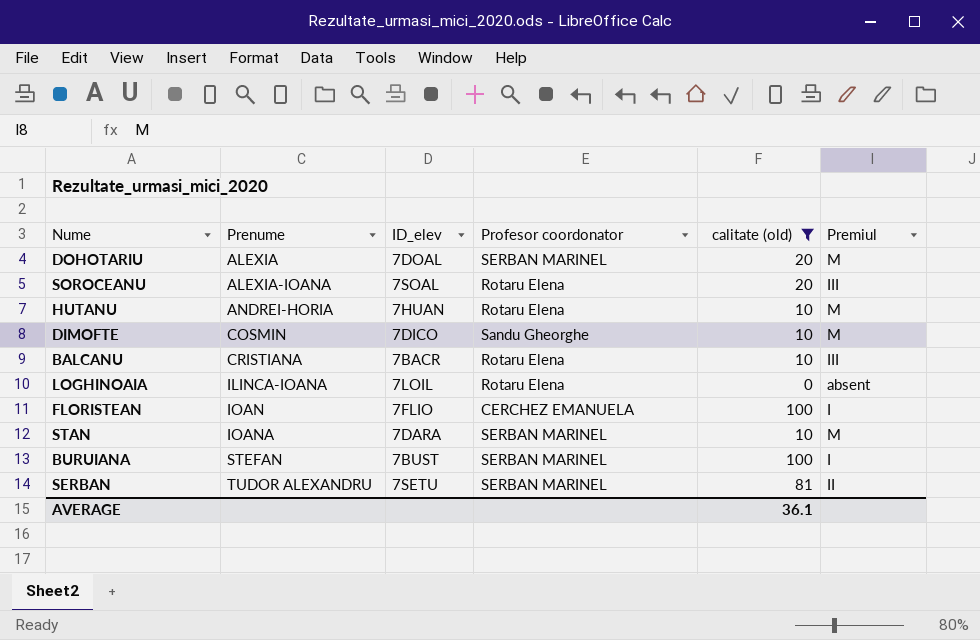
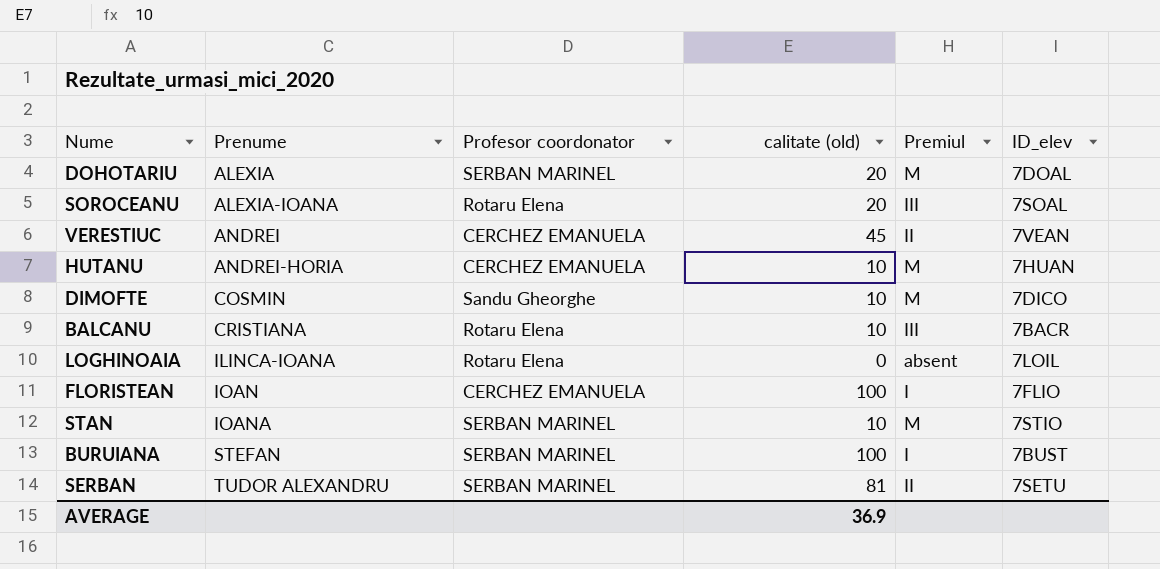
filter: calitate (old) != 45 -> none
column ID_elev | position: 3 -> 6
HUTANU | Profesor coordonator: Rotaru Elena -> CERCHEZ EMANUELA
STAN | ID_elev: 7DARA -> 7STIO
AVERAGE | calitate (old): 36.1 -> 36.9

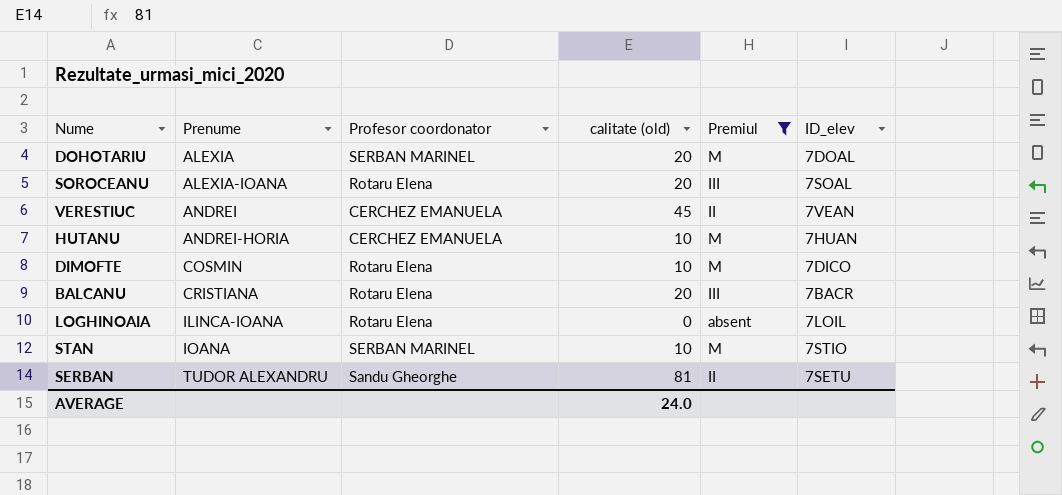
filter: none -> Premiul != I
DIMOFTE | Profesor coordonator: Sandu Gheorghe -> Rotaru Elena
BALCANU | calitate (old): 10 -> 20
SERBAN | Profesor coordonator: SERBAN MARINEL -> Sandu Gheorghe
AVERAGE | calitate (old): 36.9 -> 24.0

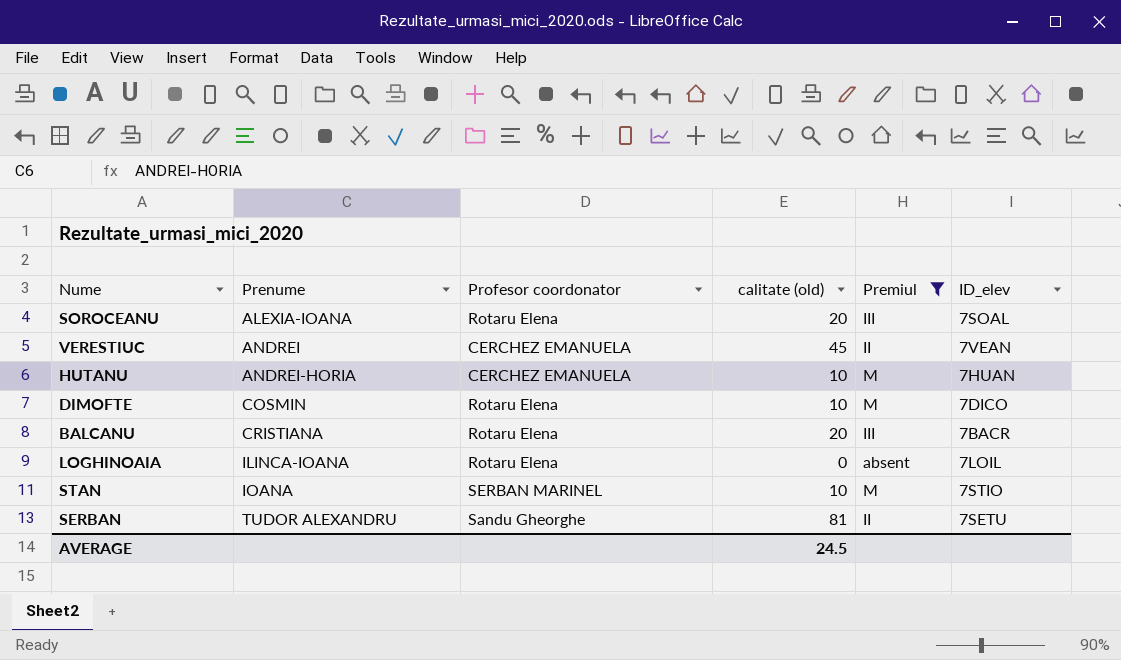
row DOHOTARIU: ALEXIA | SERBAN MARINEL | 20 | M | 7DOAL -> none
AVERAGE | calitate (old): 24.0 -> 24.5

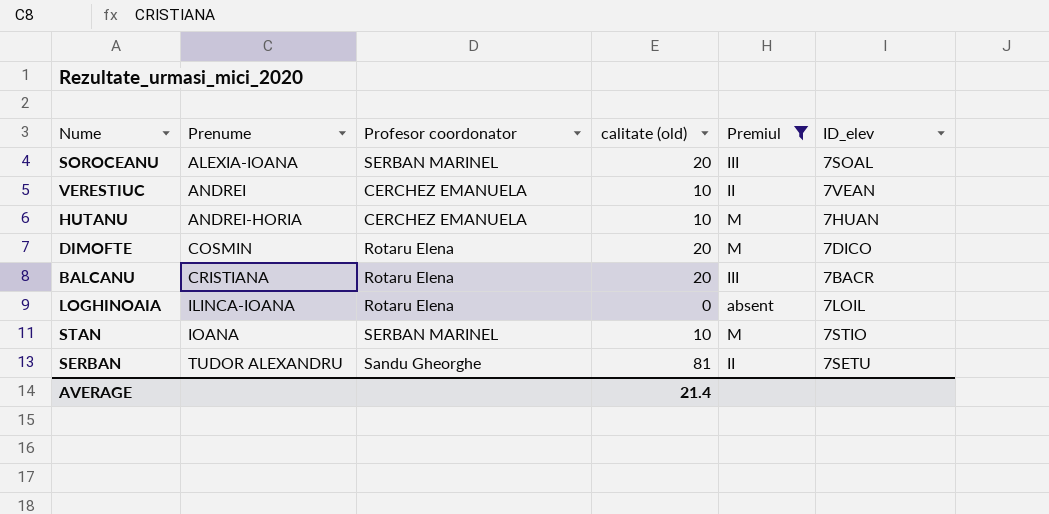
SOROCEANU | Profesor coordonator: Rotaru Elena -> SERBAN MARINEL
VERESTIUC | calitate (old): 45 -> 10
DIMOFTE | calitate (old): 10 -> 20
AVERAGE | calitate (old): 24.5 -> 21.4

